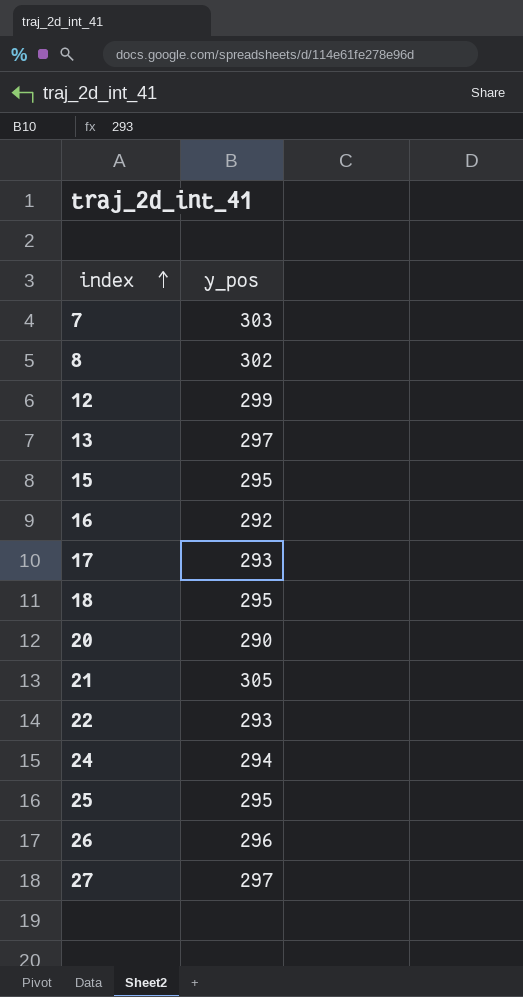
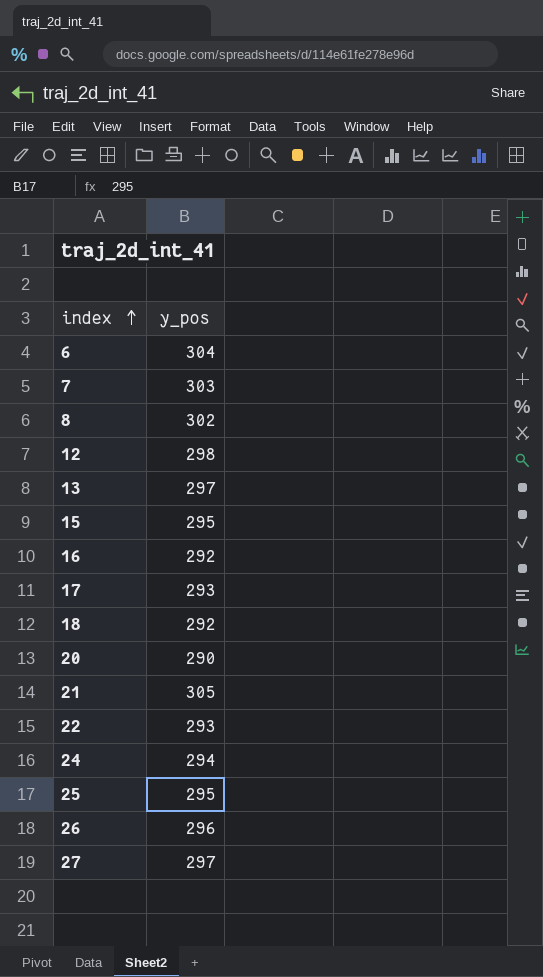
row 6: none -> 304
12 | y_pos: 299 -> 298
18 | y_pos: 295 -> 292

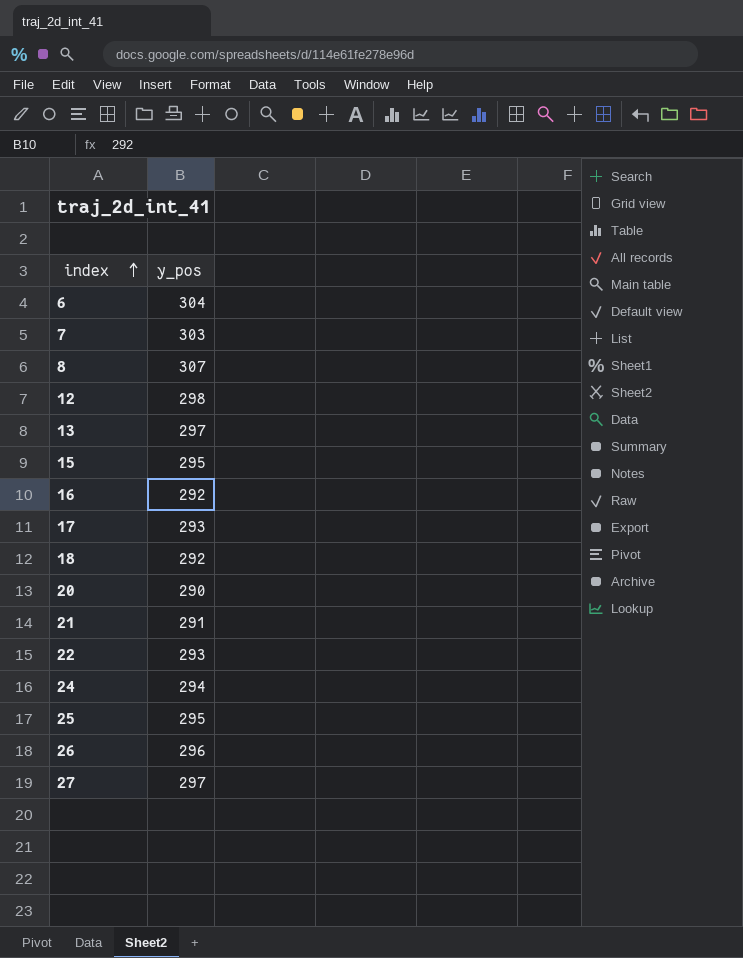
8 | y_pos: 302 -> 307
21 | y_pos: 305 -> 291

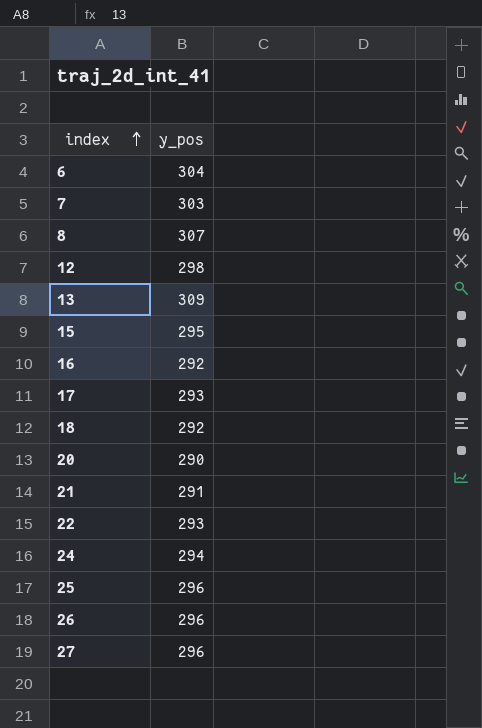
13 | y_pos: 297 -> 309
25 | y_pos: 295 -> 296
27 | y_pos: 297 -> 296

